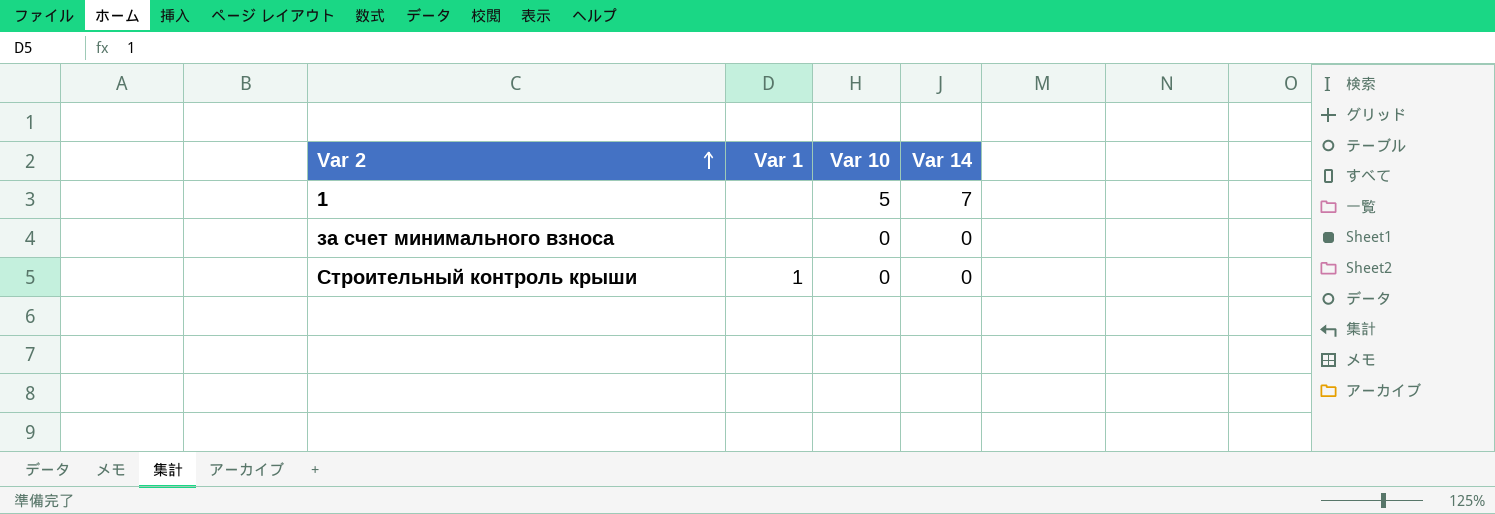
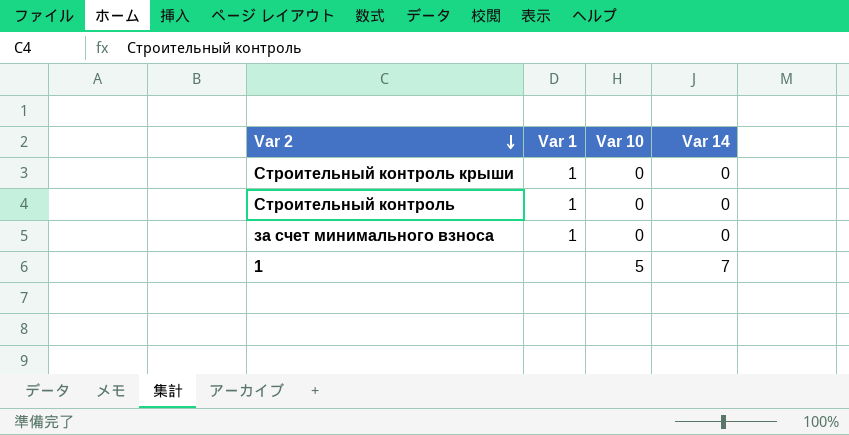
row order: Var 2 ascending -> Var 2 descending
row Строительный контроль: none -> 1 | 0 | 0
за счет минимального взноса | Var 1: none -> 1

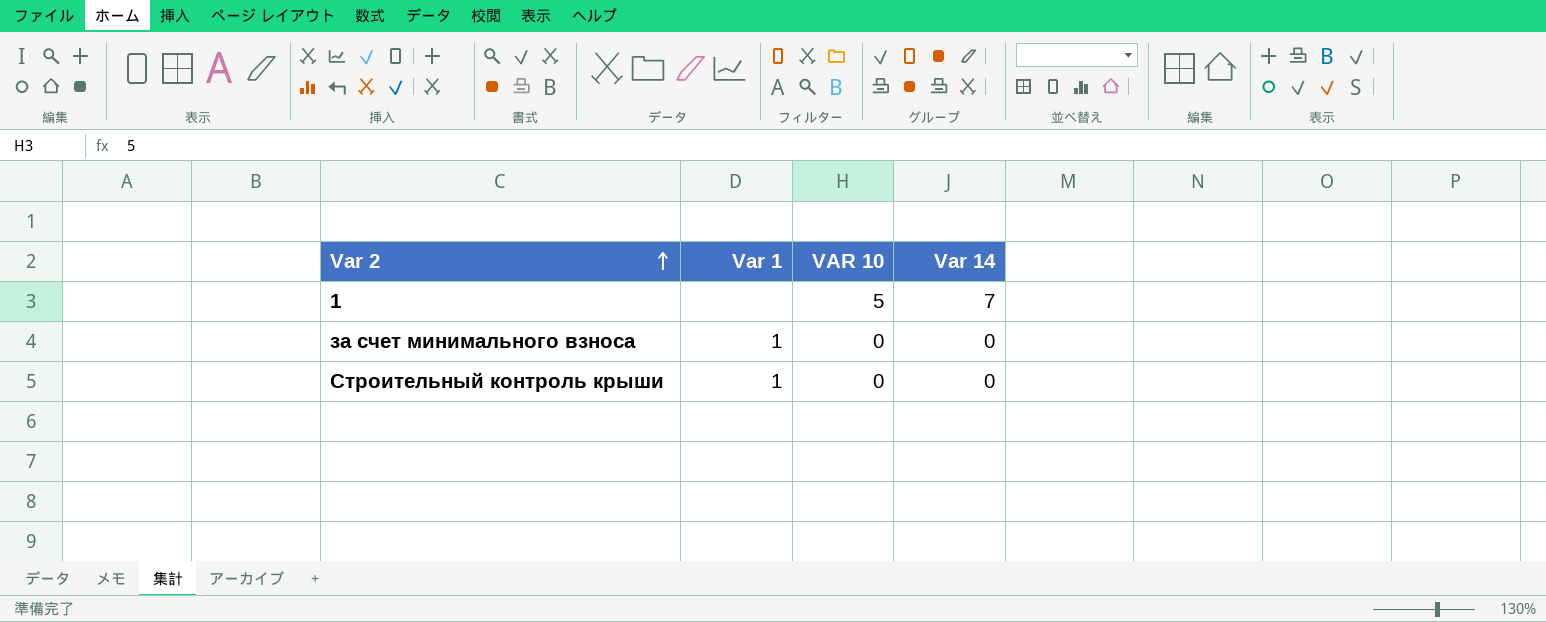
row order: Var 2 descending -> Var 2 ascending
column name: Var 10 -> VAR 10
row Строительный контроль: 1 | 0 | 0 -> none

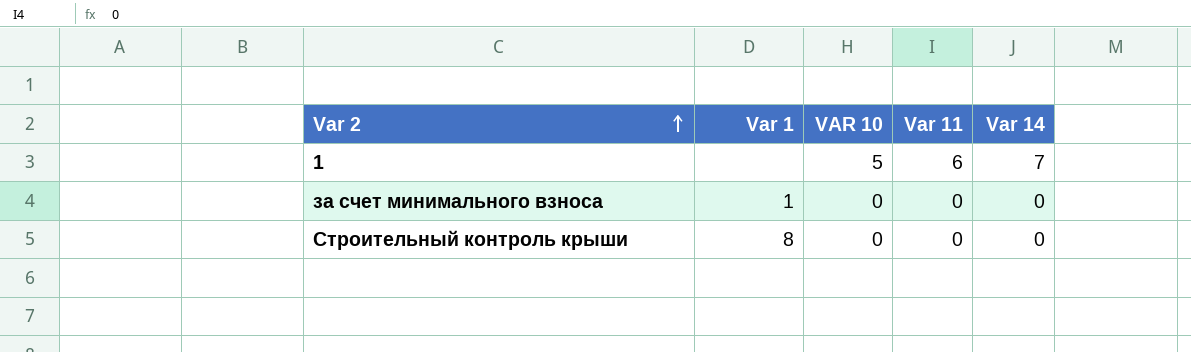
column Var 11 | position: none -> 4
Строительный контроль крыши | Var 1: 1 -> 8

